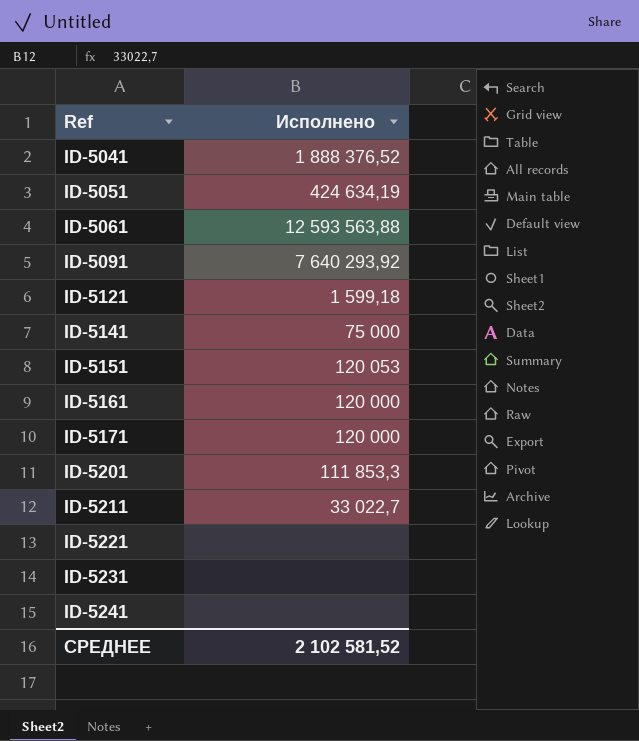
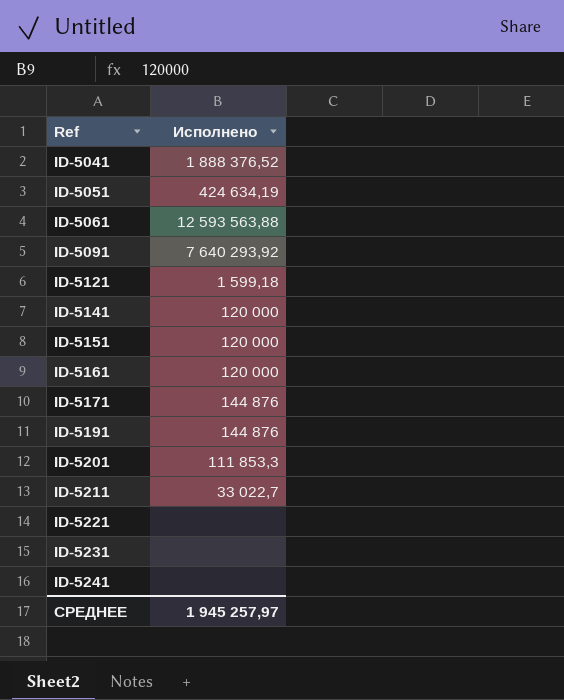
ID-5141 | Исполнено: 75 000 -> 120 000
ID-5151 | Исполнено: 120 053 -> 120 000
ID-5171 | Исполнено: 120 000 -> 144 876
row ID-5191: none -> 144 876
СРЕДНЕЕ | Исполнено: 2 102 581,52 -> 1 945 257,97

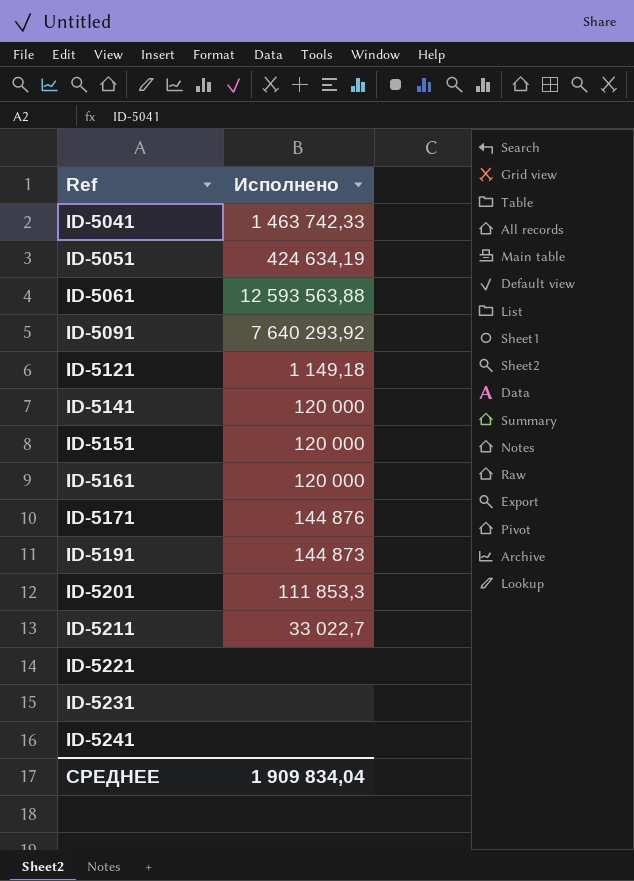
ID-5041 | Исполнено: 1 888 376,52 -> 1 463 742,33
ID-5121 | Исполнено: 1 599,18 -> 1 149,18
ID-5191 | Исполнено: 144 876 -> 144 873
СРЕДНЕЕ | Исполнено: 1 945 257,97 -> 1 909 834,04

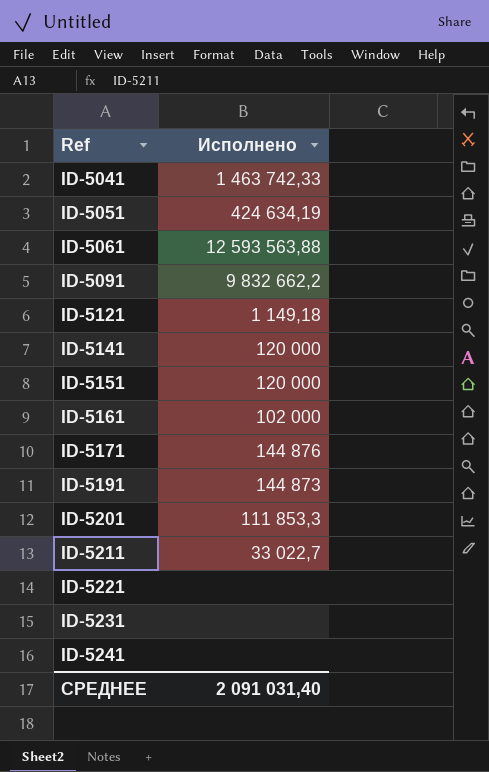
ID-5091 | Исполнено: 7 640 293,92 -> 9 832 662,2
ID-5161 | Исполнено: 120 000 -> 102 000
СРЕДНЕЕ | Исполнено: 1 909 834,04 -> 2 091 031,40

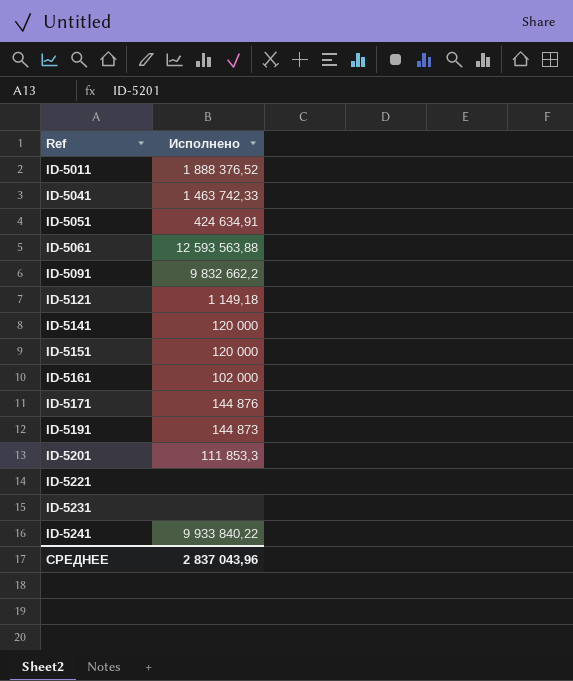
row ID-5211: 33 022,7 -> none
row ID-5011: none -> 1 888 376,52
ID-5051 | Исполнено: 424 634,19 -> 424 634,91
ID-5241 | Исполнено: none -> 9 933 840,22
СРЕДНЕЕ | Исполнено: 2 091 031,40 -> 2 837 043,96

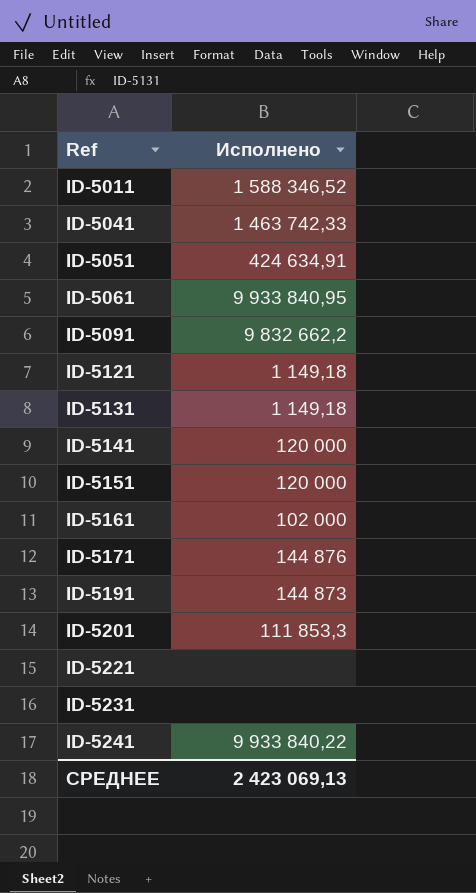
ID-5011 | Исполнено: 1 888 376,52 -> 1 588 346,52
ID-5061 | Исполнено: 12 593 563,88 -> 9 933 840,95
row ID-5131: none -> 1 149,18
СРЕДНЕЕ | Исполнено: 2 837 043,96 -> 2 423 069,13

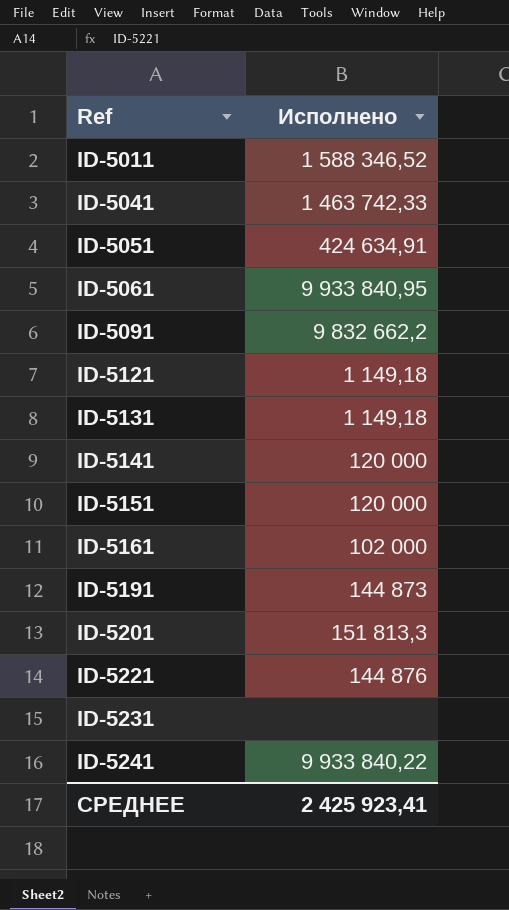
row ID-5171: 144 876 -> none
ID-5201 | Исполнено: 111 853,3 -> 151 813,3
ID-5221 | Исполнено: none -> 144 876
СРЕДНЕЕ | Исполнено: 2 423 069,13 -> 2 425 923,41

